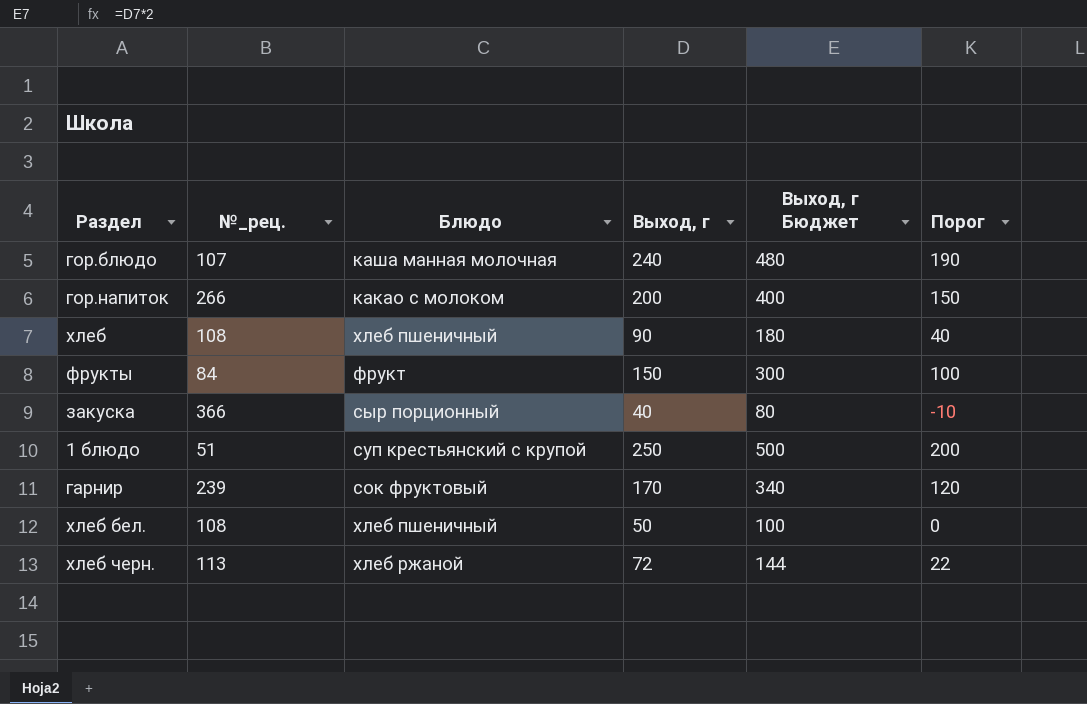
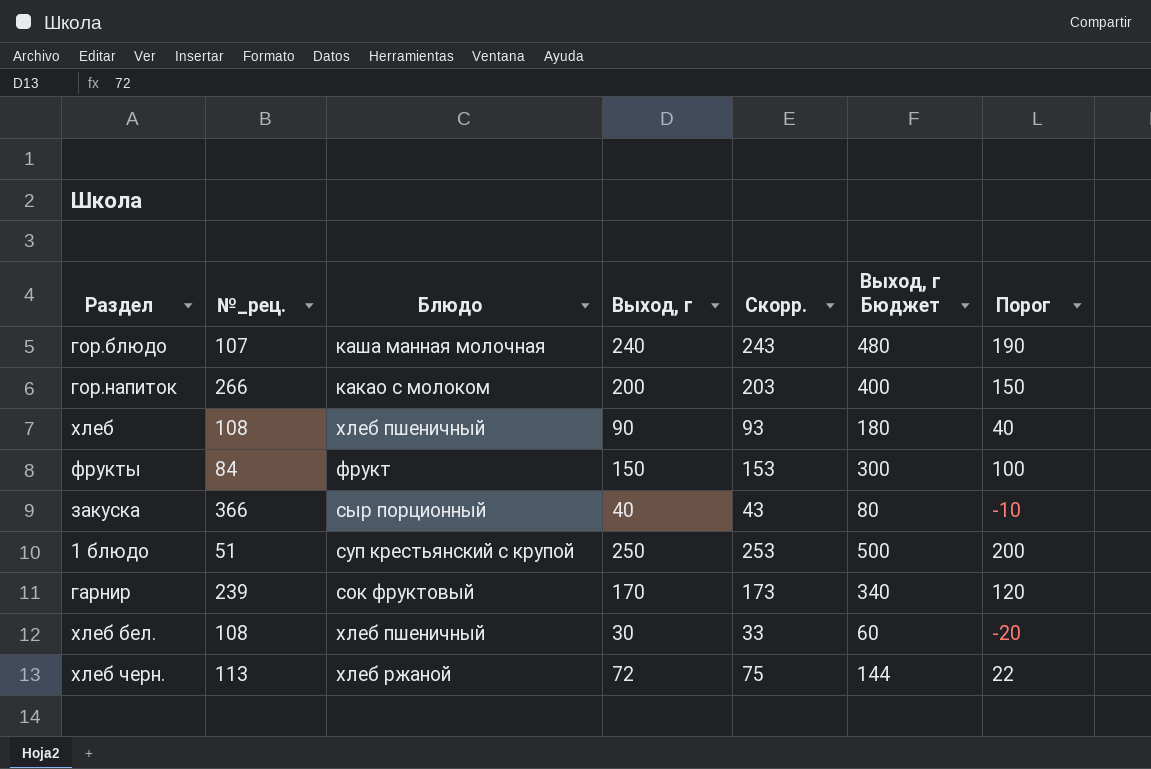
column Скорр. | formula: none -> [Выход, г] + 3
хлеб бел. | Выход, г: 50 -> 30
хлеб бел. | Выход, г Бюджет: 100 -> 60
хлеб бел. | Порог: 0 -> -20

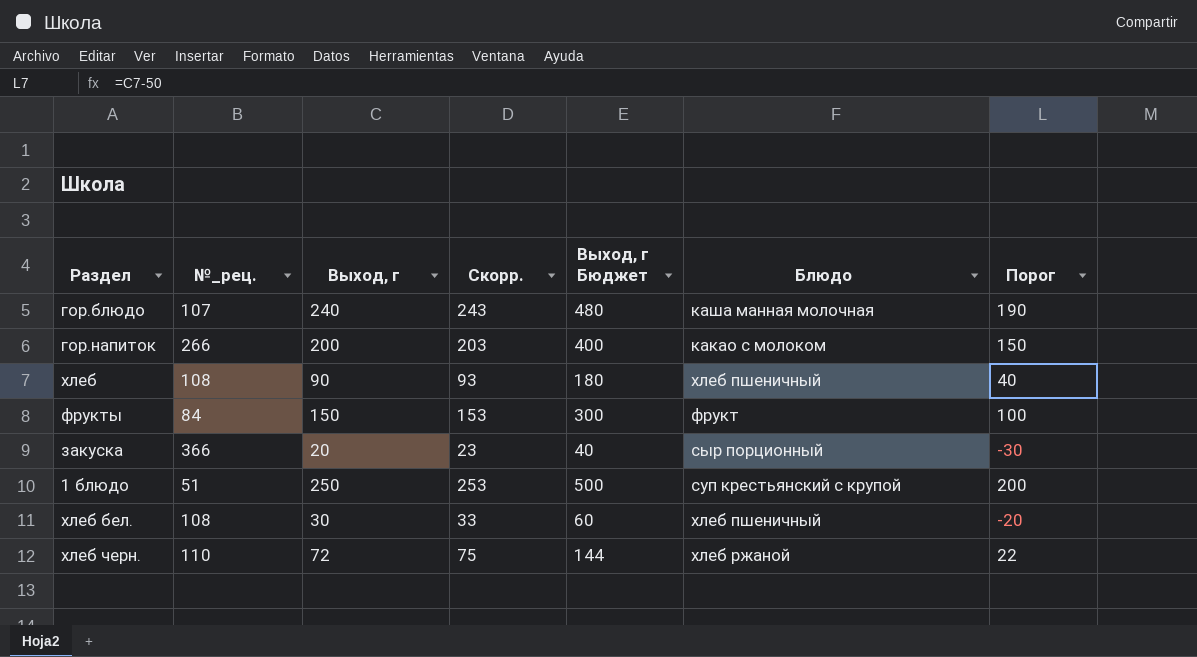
column Блюдо | position: 3 -> 6
row гарнир: 239 | сок фруктовый | 170 | 173 | 340 | 120 -> none
закуска | Выход, г: 40 -> 20
закуска | Скорр.: 43 -> 23
закуска | Выход, г Бюджет: 80 -> 40
закуска | Порог: -10 -> -30
хлеб черн. | №_рец.: 113 -> 110

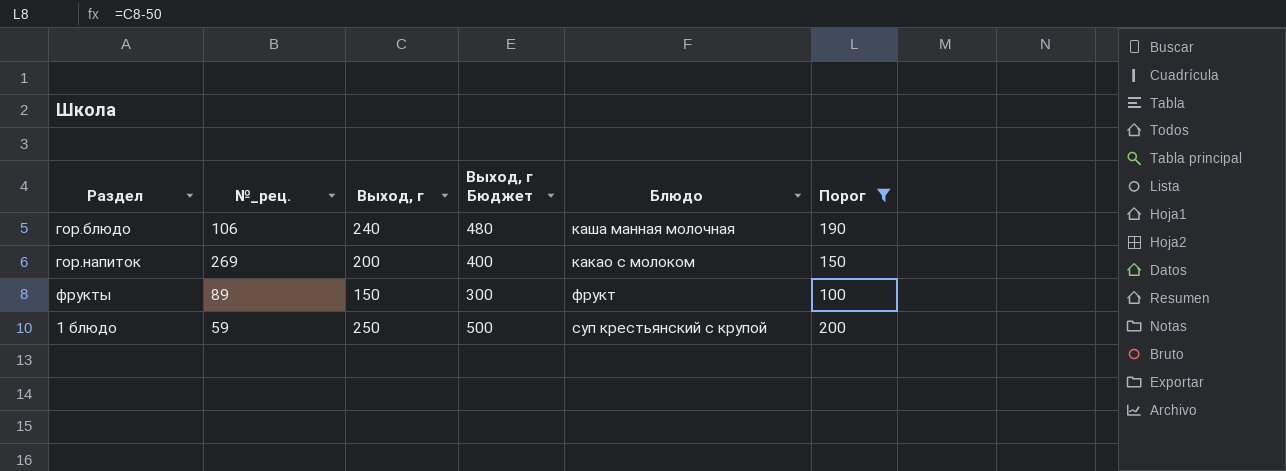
filter: none -> Порог >= 100
column Скорр. | formula: [Выход, г] + 3 -> none
гор.блюдо | №_рец.: 107 -> 106
гор.напиток | №_рец.: 266 -> 269
фрукты | №_рец.: 84 -> 89
1 блюдо | №_рец.: 51 -> 59

